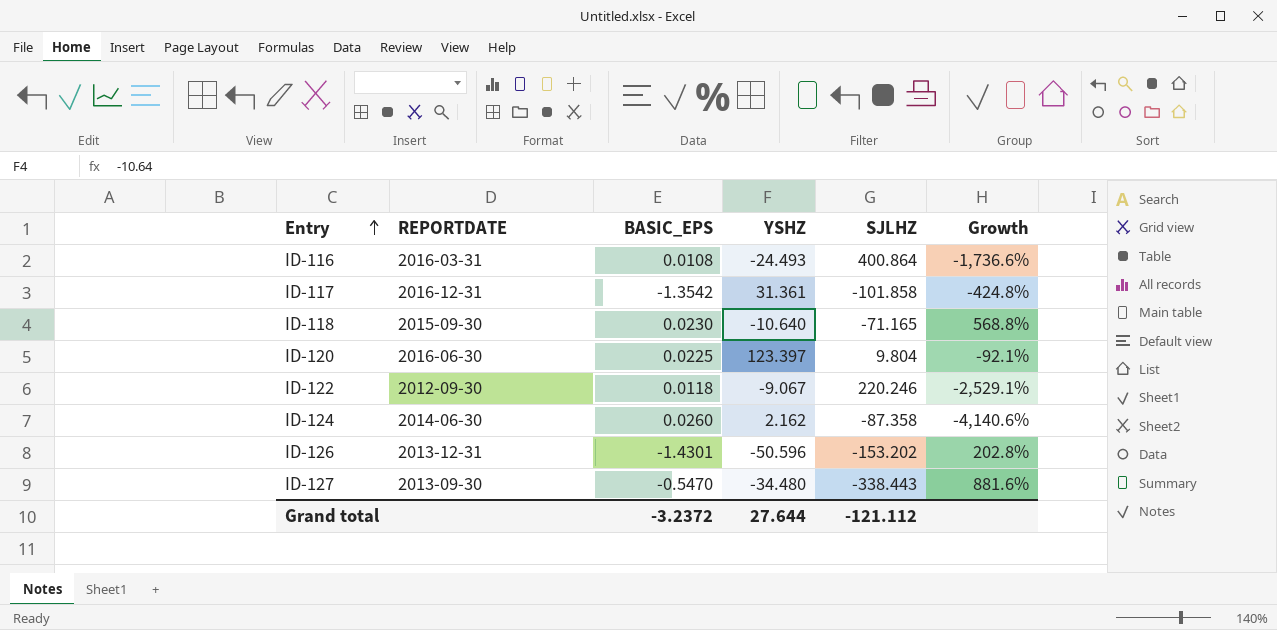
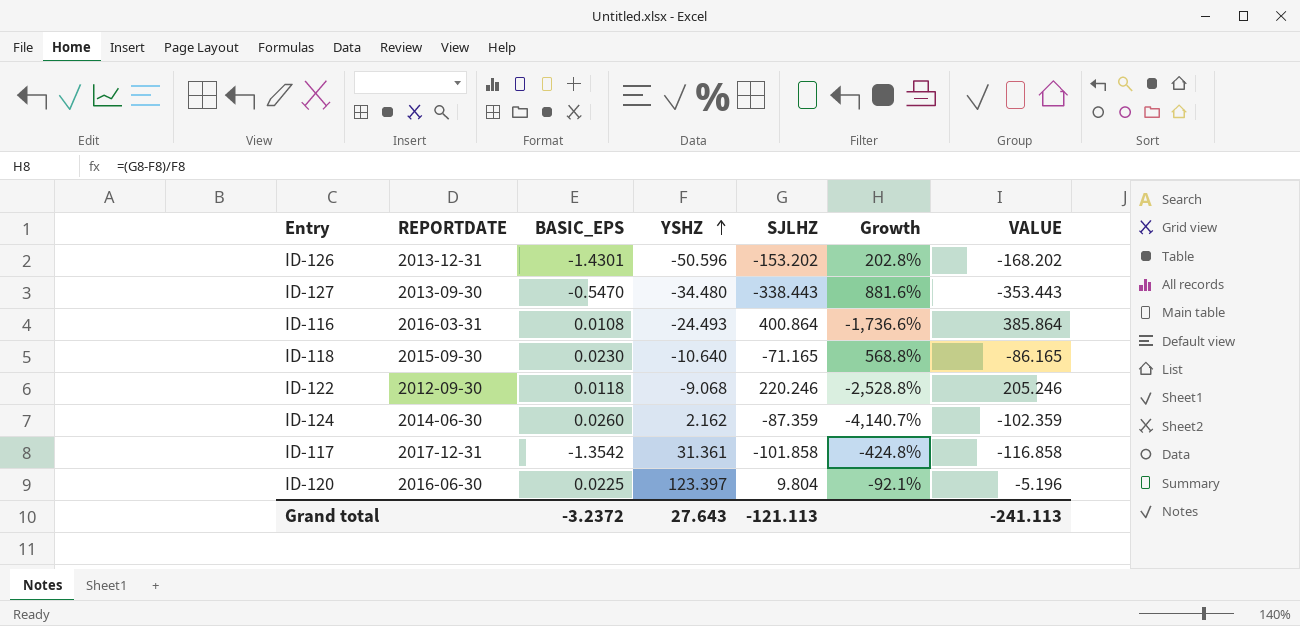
row order: Entry ascending -> YSHZ ascending
column VALUE | formula: none -> [SJLHZ] - 15
ID-122 | YSHZ: -9.067 -> -9.068
ID-122 | Growth: -2,529.1% -> -2,528.8%
ID-124 | SJLHZ: -87.358 -> -87.359
ID-124 | Growth: -4,140.6% -> -4,140.7%
ID-117 | REPORTDATE: 2016-12-31 -> 2017-12-31
Grand total | YSHZ: 27.644 -> 27.643
Grand total | SJLHZ: -121.112 -> -121.113

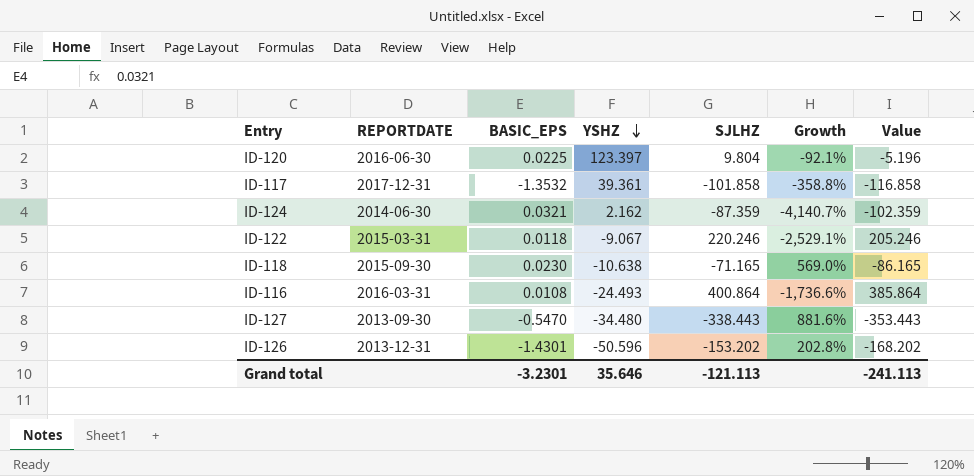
row order: YSHZ ascending -> YSHZ descending
column name: VALUE -> Value
ID-117 | BASIC_EPS: -1.3542 -> -1.3532
ID-117 | YSHZ: 31.361 -> 39.361
ID-117 | Growth: -424.8% -> -358.8%
ID-124 | BASIC_EPS: 0.0260 -> 0.0321
ID-122 | REPORTDATE: 2012-09-30 -> 2015-03-31
ID-122 | YSHZ: -9.068 -> -9.067
ID-122 | Growth: -2,528.8% -> -2,529.1%
ID-118 | YSHZ: -10.640 -> -10.638
ID-118 | Growth: 568.8% -> 569.0%
Grand total | BASIC_EPS: -3.2372 -> -3.2301
Grand total | YSHZ: 27.643 -> 35.646

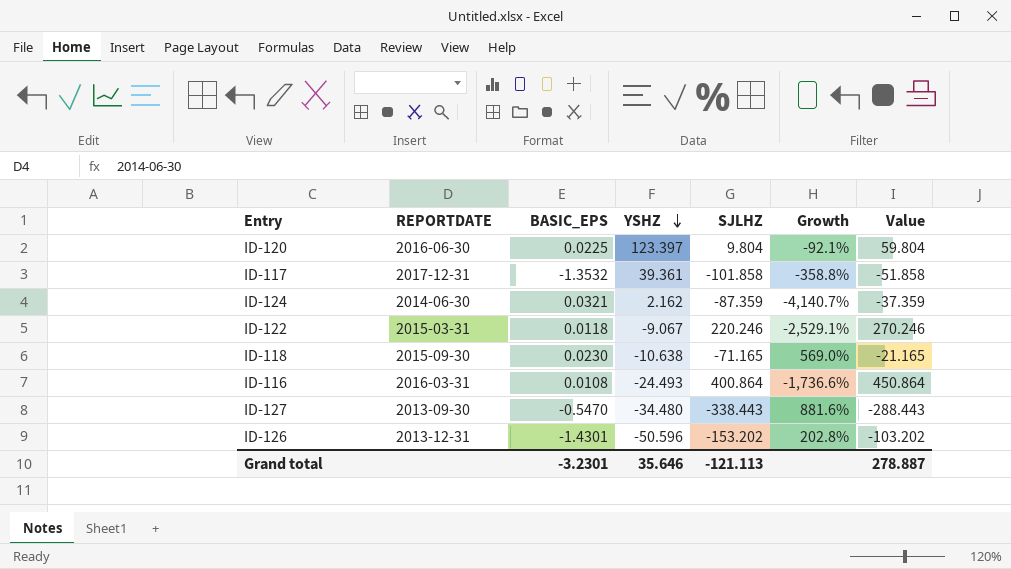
column Value | formula: [SJLHZ] - 15 -> [SJLHZ] + 50
Grand total | Value: -241.113 -> 278.887

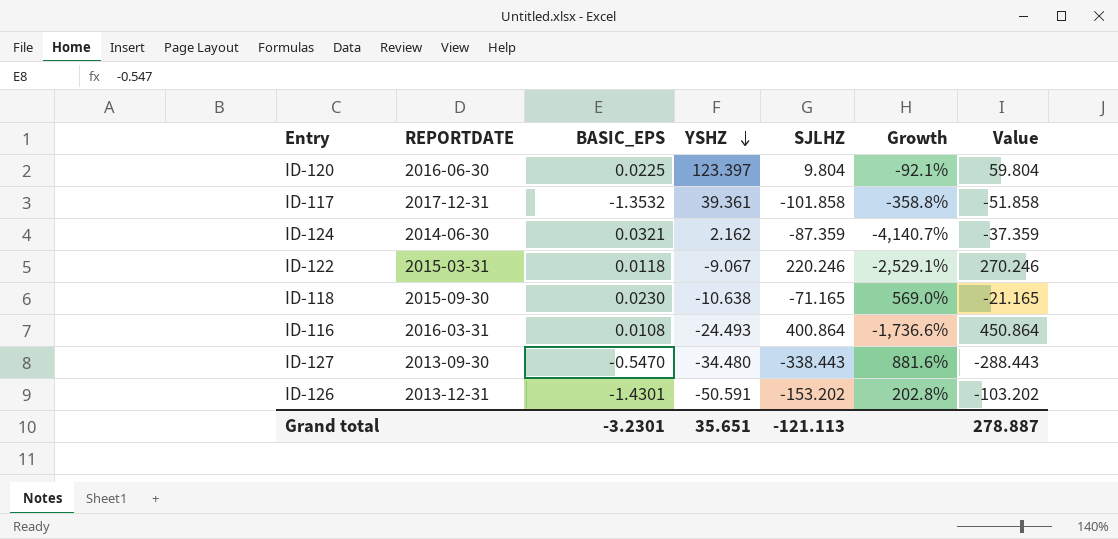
ID-126 | YSHZ: -50.596 -> -50.591
Grand total | YSHZ: 35.646 -> 35.651

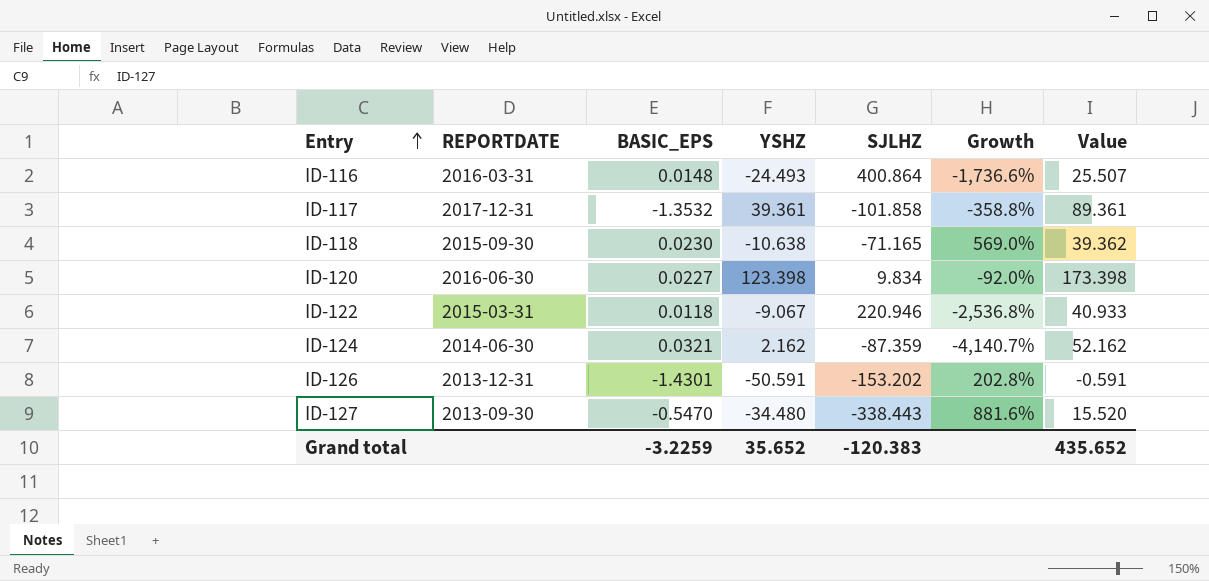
row order: YSHZ descending -> Entry ascending
column Value | formula: [SJLHZ] + 50 -> [YSHZ] + 50
ID-116 | BASIC_EPS: 0.0108 -> 0.0148
ID-120 | BASIC_EPS: 0.0225 -> 0.0227
ID-120 | YSHZ: 123.397 -> 123.398
ID-120 | SJLHZ: 9.804 -> 9.834
ID-120 | Growth: -92.1% -> -92.0%
ID-122 | SJLHZ: 220.246 -> 220.946
ID-122 | Growth: -2,529.1% -> -2,536.8%
Grand total | BASIC_EPS: -3.2301 -> -3.2259
Grand total | YSHZ: 35.651 -> 35.652
Grand total | SJLHZ: -121.113 -> -120.383
Grand total | Value: 278.887 -> 435.652

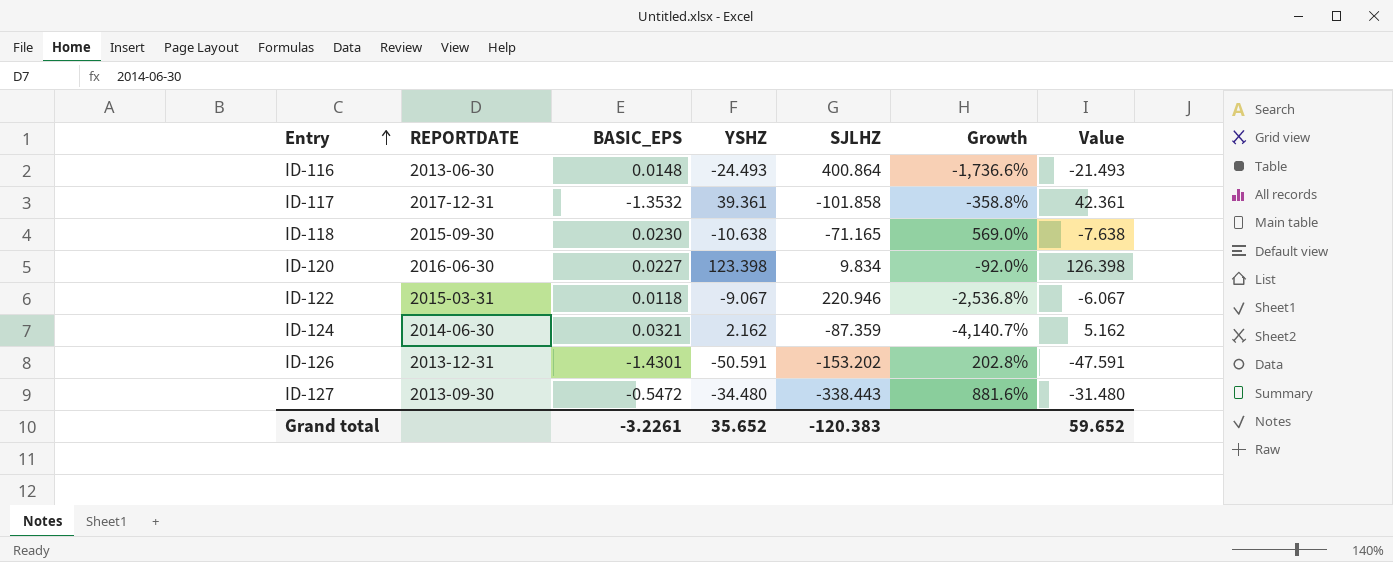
column Value | formula: [YSHZ] + 50 -> [YSHZ] + 3
ID-116 | REPORTDATE: 2016-03-31 -> 2013-06-30
ID-127 | BASIC_EPS: -0.5470 -> -0.5472
Grand total | BASIC_EPS: -3.2259 -> -3.2261
Grand total | Value: 435.652 -> 59.652

